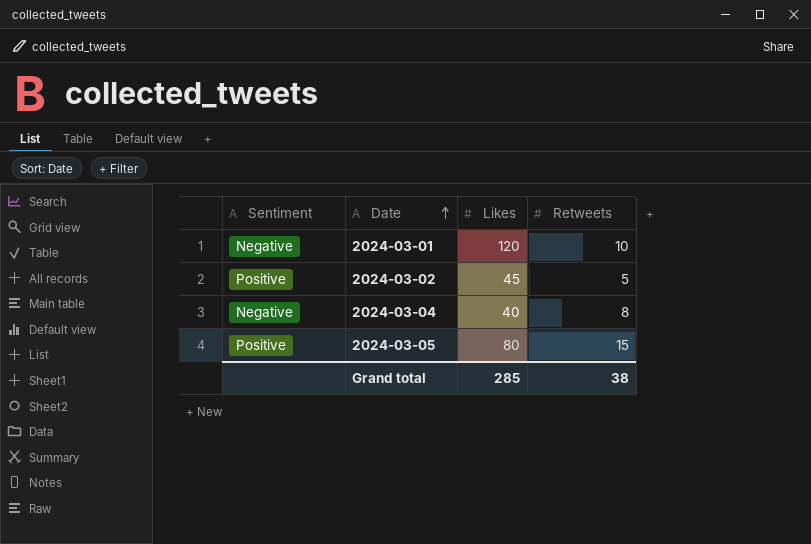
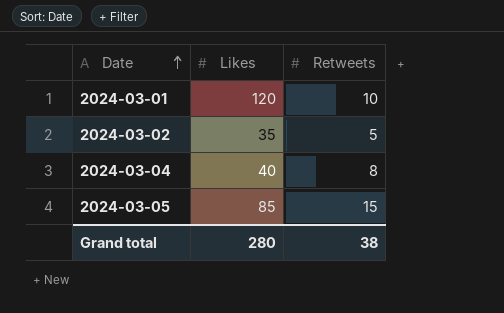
column Sentiment | position: 1 -> none
2024-03-02 | Likes: 45 -> 35
2024-03-05 | Likes: 80 -> 85
Grand total | Likes: 285 -> 280

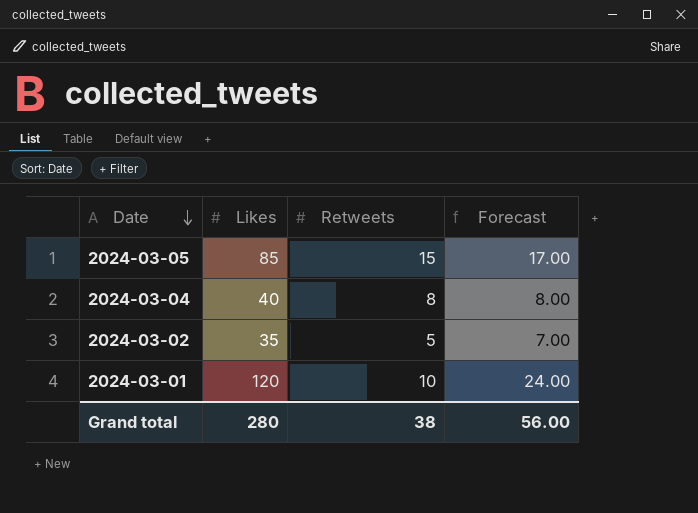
row order: Date ascending -> Date descending
column Forecast | formula: none -> [Likes] * 0.2

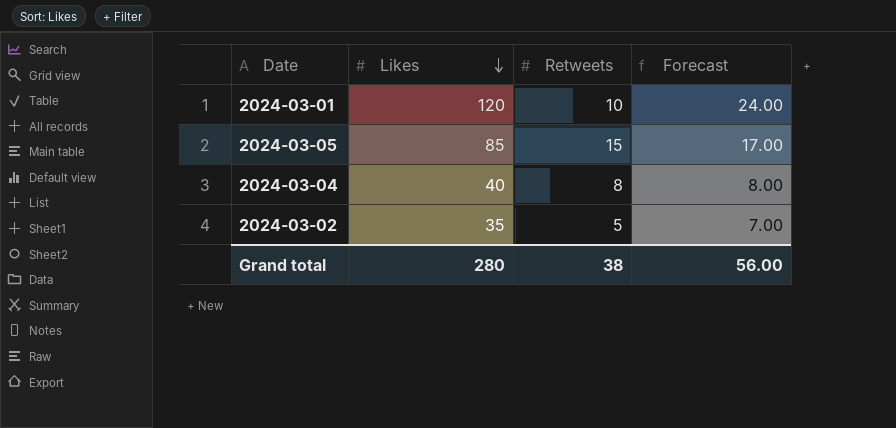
row order: Date descending -> Likes descending

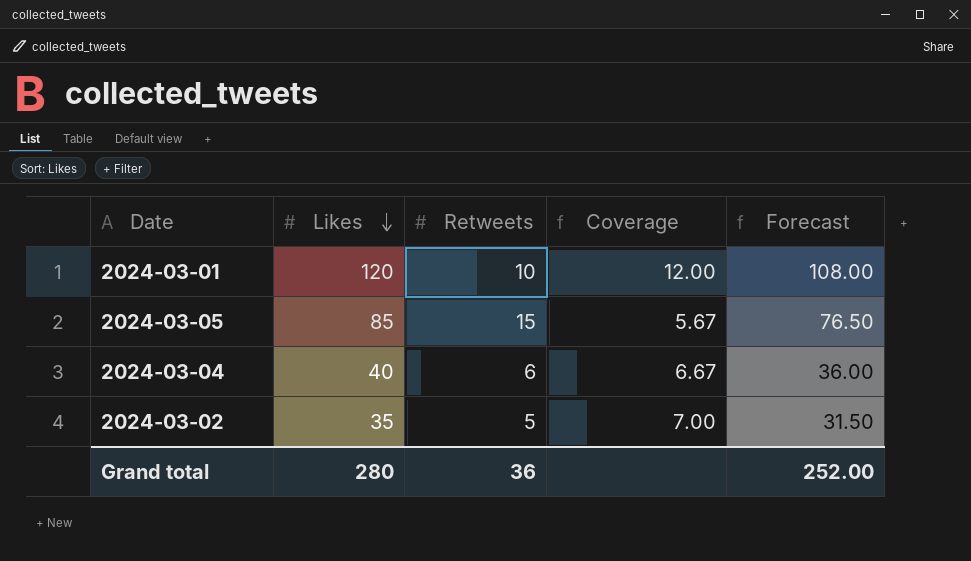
column Coverage | formula: none -> [Likes] / [Retweets]
column Forecast | formula: [Likes] * 0.2 -> [Likes] * 0.9
2024-03-04 | Retweets: 8 -> 6
Grand total | Retweets: 38 -> 36
Grand total | Forecast: 56.00 -> 252.00

